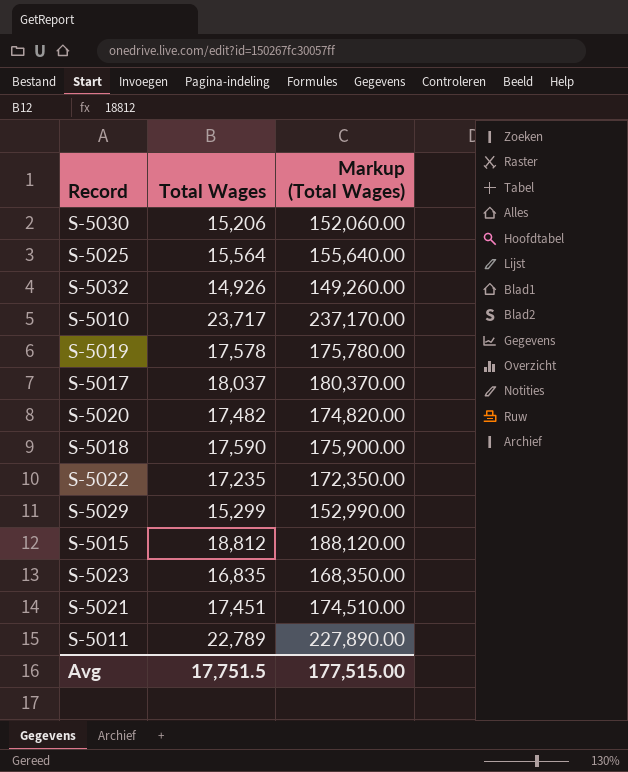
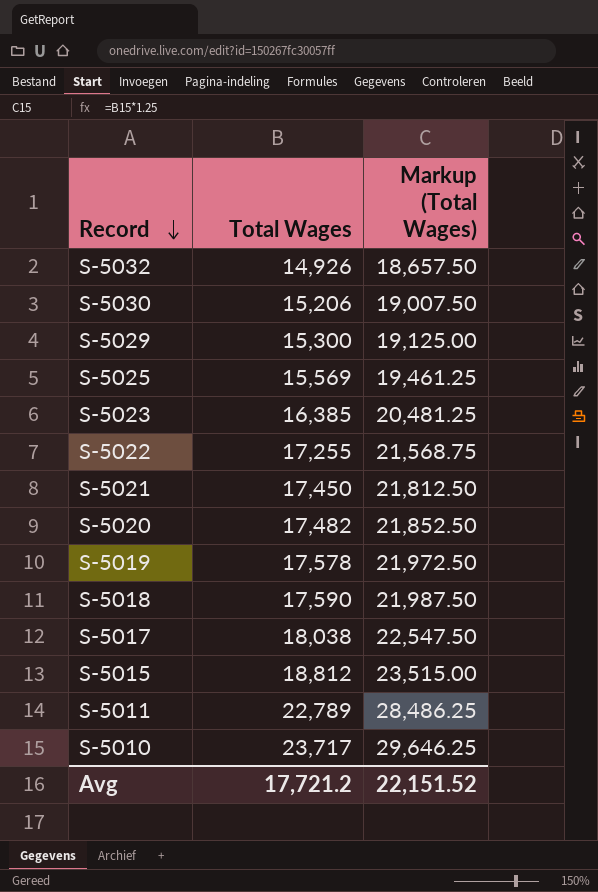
row order: none -> Record descending
column Markup (Total Wages) | formula: [Total Wages] * 10 -> [Total Wages] * 1.25
S-5029 | Total Wages: 15,299 -> 15,300
S-5025 | Total Wages: 15,564 -> 15,569
S-5023 | Total Wages: 16,835 -> 16,385
S-5022 | Total Wages: 17,235 -> 17,255
S-5021 | Total Wages: 17,451 -> 17,450
S-5017 | Total Wages: 18,037 -> 18,038
Avg | Total Wages: 17,751.5 -> 17,721.2
Avg | Markup (Total Wages): 177,515.00 -> 22,151.52

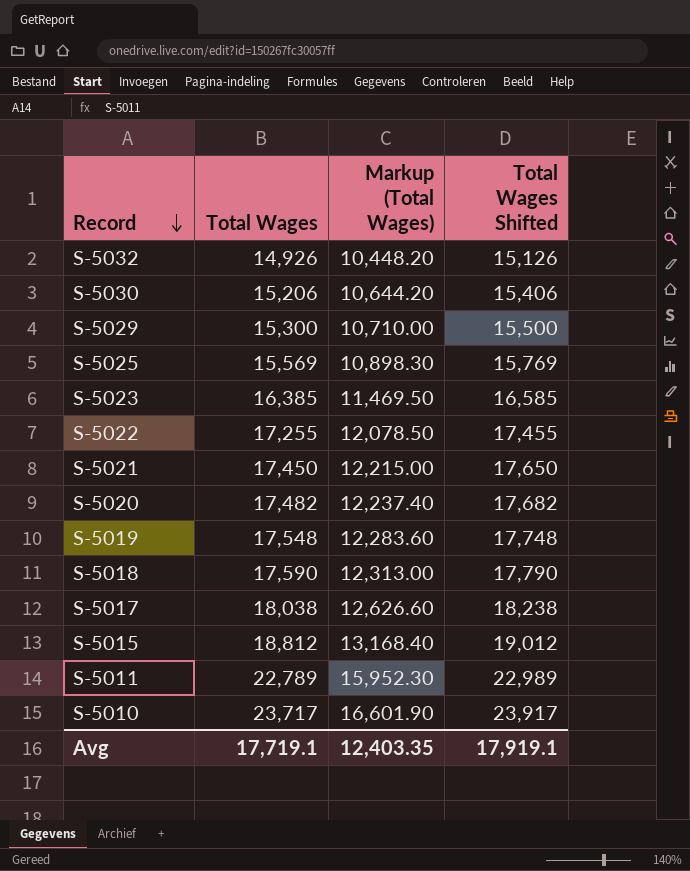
column Markup (Total Wages) | formula: [Total Wages] * 1.25 -> [Total Wages] * 0.7
column Total Wages Shifted | formula: none -> [Total Wages] + 200
S-5019 | Total Wages: 17,578 -> 17,548
Avg | Total Wages: 17,721.2 -> 17,719.1
Avg | Markup (Total Wages): 22,151.52 -> 12,403.35

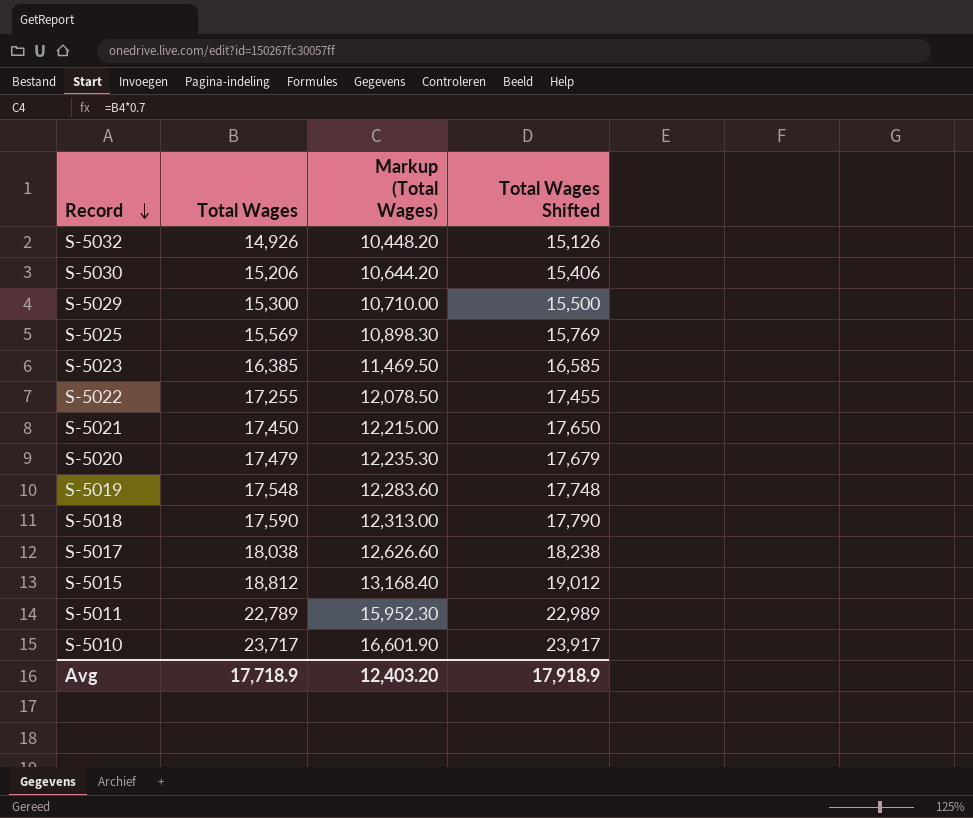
S-5020 | Total Wages: 17,482 -> 17,479
S-5020 | Markup (Total Wages): 12,237.40 -> 12,235.30
S-5020 | Total Wages Shifted: 17,682 -> 17,679
Avg | Total Wages: 17,719.1 -> 17,718.9
Avg | Markup (Total Wages): 12,403.35 -> 12,403.20
Avg | Total Wages Shifted: 17,919.1 -> 17,918.9

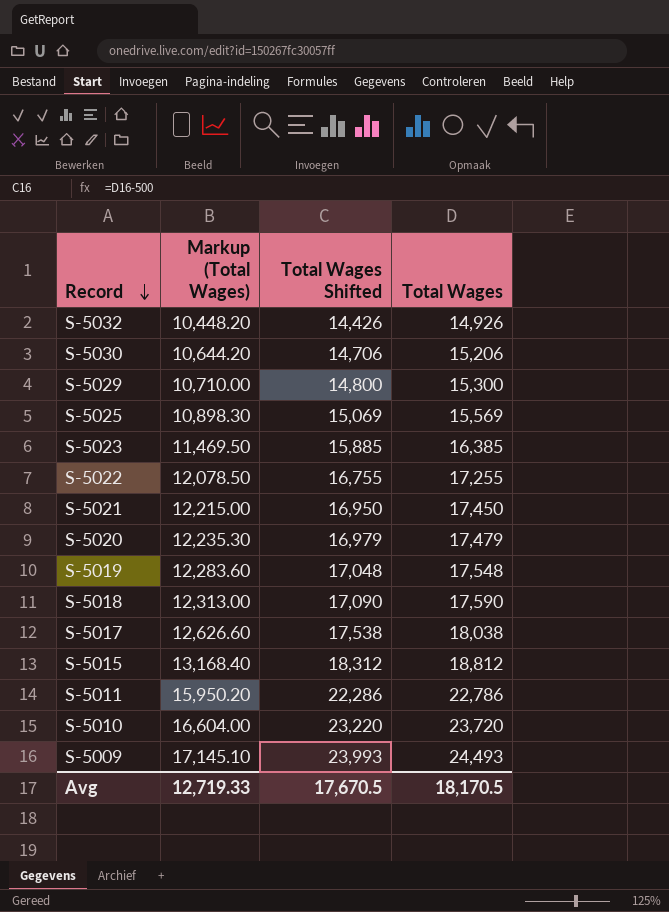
column Total Wages Shifted | formula: [Total Wages] + 200 -> [Total Wages] - 500
column Total Wages | position: 2 -> 4
S-5011 | Markup (Total Wages): 15,952.30 -> 15,950.20
S-5011 | Total Wages: 22,789 -> 22,786
S-5010 | Markup (Total Wages): 16,601.90 -> 16,604.00
S-5010 | Total Wages: 23,717 -> 23,720
row S-5009: none -> 17,145.10 | 23,993 | 24,493
Avg | Markup (Total Wages): 12,403.20 -> 12,719.33
Avg | Total Wages Shifted: 17,918.9 -> 17,670.5
Avg | Total Wages: 17,718.9 -> 18,170.5

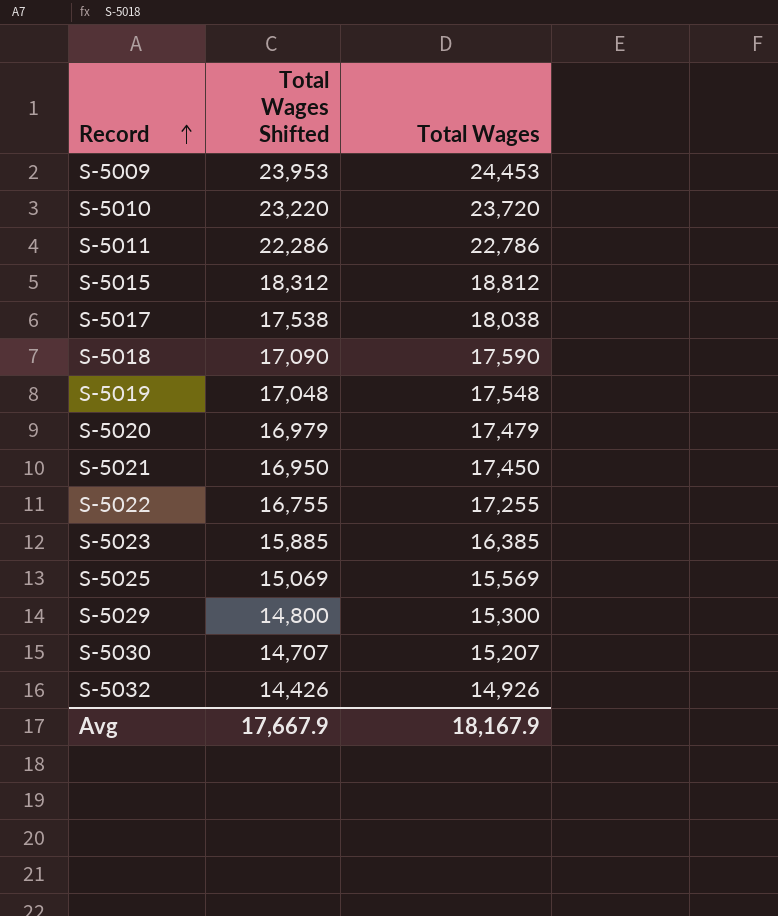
row order: Record descending -> Record ascending
column Markup (Total Wages) | formula: [Total Wages] * 0.7 -> none
S-5009 | Total Wages Shifted: 23,993 -> 23,953
S-5009 | Total Wages: 24,493 -> 24,453
S-5030 | Total Wages Shifted: 14,706 -> 14,707
S-5030 | Total Wages: 15,206 -> 15,207
Avg | Total Wages Shifted: 17,670.5 -> 17,667.9
Avg | Total Wages: 18,170.5 -> 18,167.9

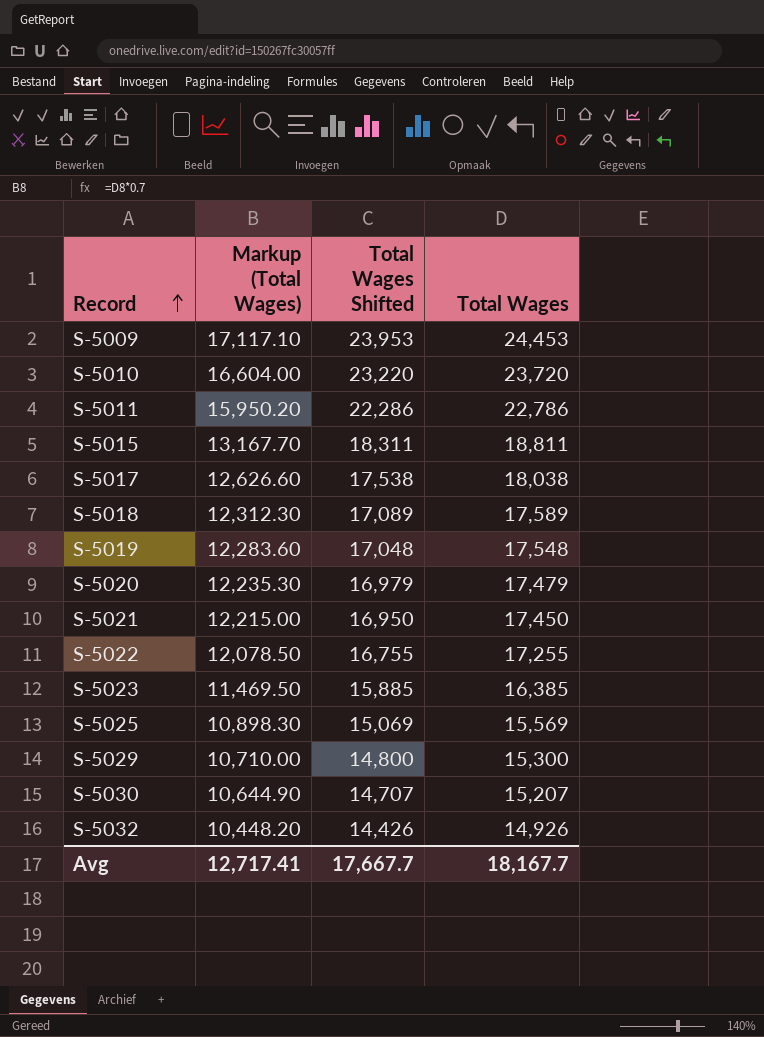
column Markup (Total Wages) | formula: none -> [Total Wages] * 0.7
S-5015 | Total Wages Shifted: 18,312 -> 18,311
S-5015 | Total Wages: 18,812 -> 18,811
S-5018 | Total Wages Shifted: 17,090 -> 17,089
S-5018 | Total Wages: 17,590 -> 17,589
Avg | Total Wages Shifted: 17,667.9 -> 17,667.7
Avg | Total Wages: 18,167.9 -> 18,167.7

